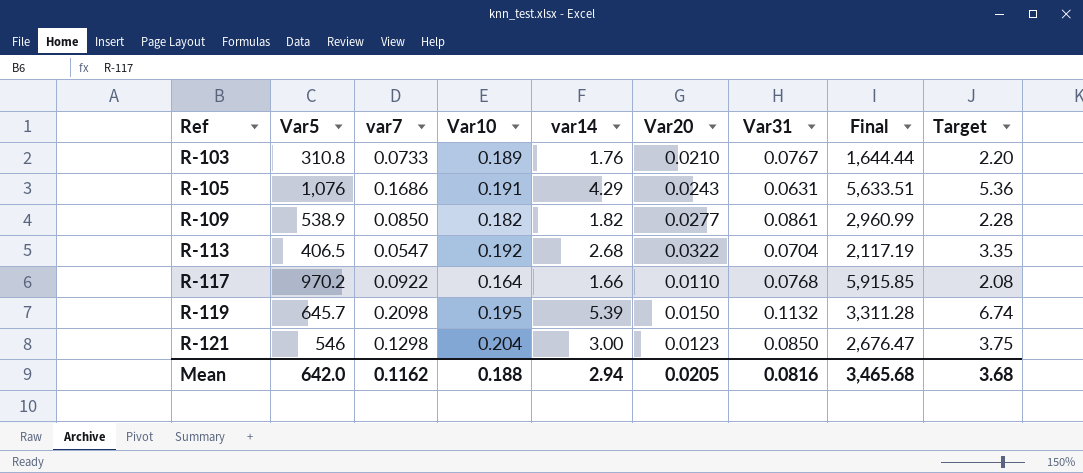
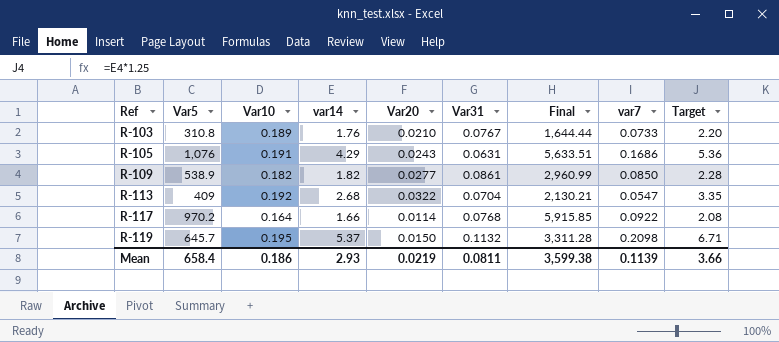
column var7 | position: 3 -> 8
row R-121: 546 | 0.1298 | 0.204 | 3.00 | 0.0123 | 0.0850 | 2,676.47 | 3.75 -> none
R-113 | Var5: 406.5 -> 409
R-113 | Final: 2,117.19 -> 2,130.21
R-117 | Var20: 0.0110 -> 0.0114
R-119 | var14: 5.39 -> 5.37
R-119 | Target: 6.74 -> 6.71
Mean | Var5: 642.0 -> 658.4
Mean | Var10: 0.188 -> 0.186
Mean | var14: 2.94 -> 2.93
Mean | Var20: 0.0205 -> 0.0219
Mean | Var31: 0.0816 -> 0.0811
Mean | Final: 3,465.68 -> 3,599.38
Mean | var7: 0.1162 -> 0.1139
Mean | Target: 3.68 -> 3.66

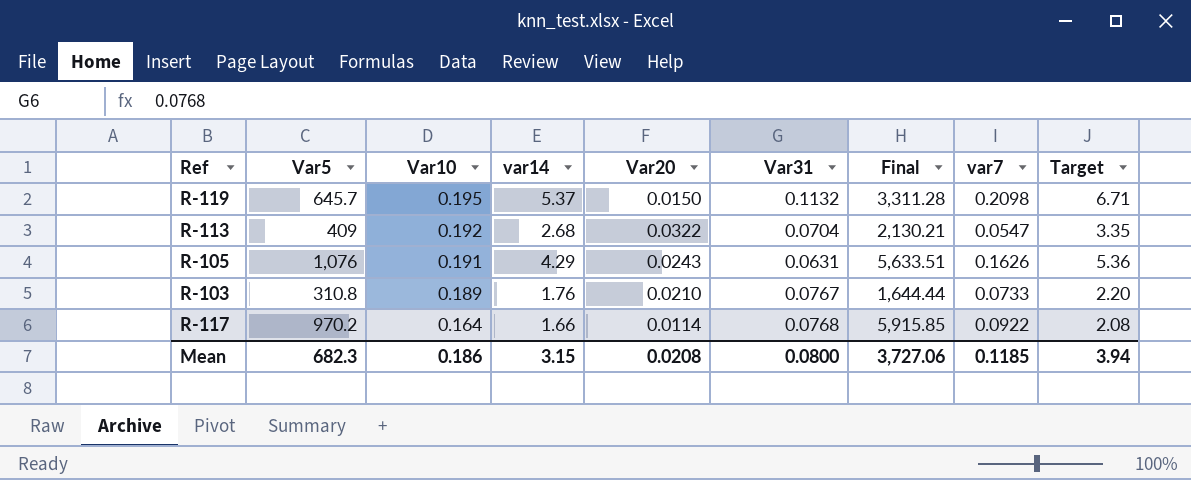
row order: Ref ascending -> Var10 descending
row R-109: 538.9 | 0.182 | 1.82 | 0.0277 | 0.0861 | 2,960.99 | 0.0850 | 2.28 -> none
R-105 | var7: 0.1686 -> 0.1626
Mean | Var5: 658.4 -> 682.3
Mean | var14: 2.93 -> 3.15
Mean | Var20: 0.0219 -> 0.0208
Mean | Var31: 0.0811 -> 0.0800
Mean | Final: 3,599.38 -> 3,727.06
Mean | var7: 0.1139 -> 0.1185
Mean | Target: 3.66 -> 3.94

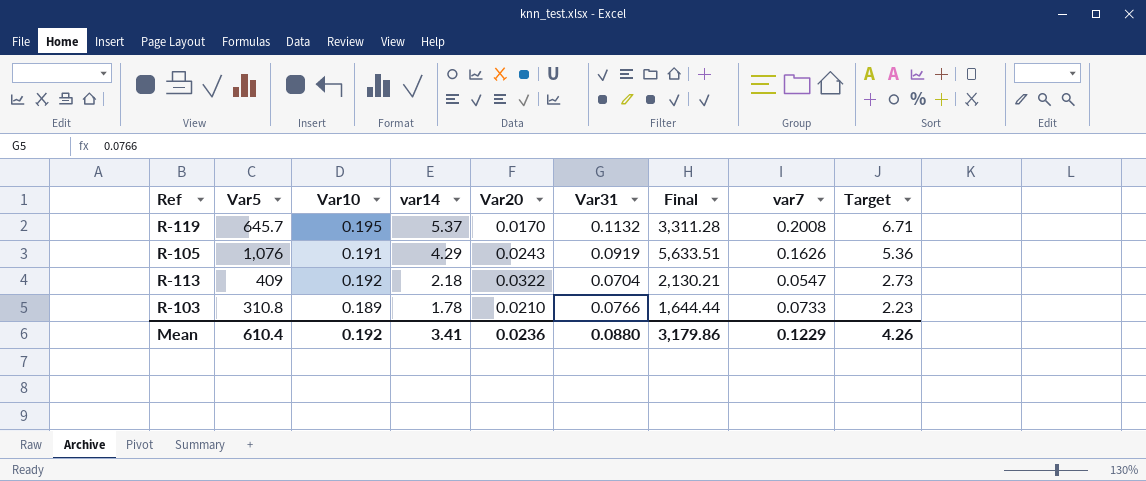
row order: Var10 descending -> var14 descending
row R-117: 970.2 | 0.164 | 1.66 | 0.0114 | 0.0768 | 5,915.85 | 0.0922 | 2.08 -> none
R-119 | Var20: 0.0150 -> 0.0170
R-119 | var7: 0.2098 -> 0.2008
R-105 | Var31: 0.0631 -> 0.0919
R-113 | var14: 2.68 -> 2.18
R-113 | Target: 3.35 -> 2.73
R-103 | var14: 1.76 -> 1.78
R-103 | Var31: 0.0767 -> 0.0766
R-103 | Target: 2.20 -> 2.23
Mean | Var5: 682.3 -> 610.4
Mean | Var10: 0.186 -> 0.192
Mean | var14: 3.15 -> 3.41
Mean | Var20: 0.0208 -> 0.0236
Mean | Var31: 0.0800 -> 0.0880
Mean | Final: 3,727.06 -> 3,179.86
Mean | var7: 0.1185 -> 0.1229
Mean | Target: 3.94 -> 4.26

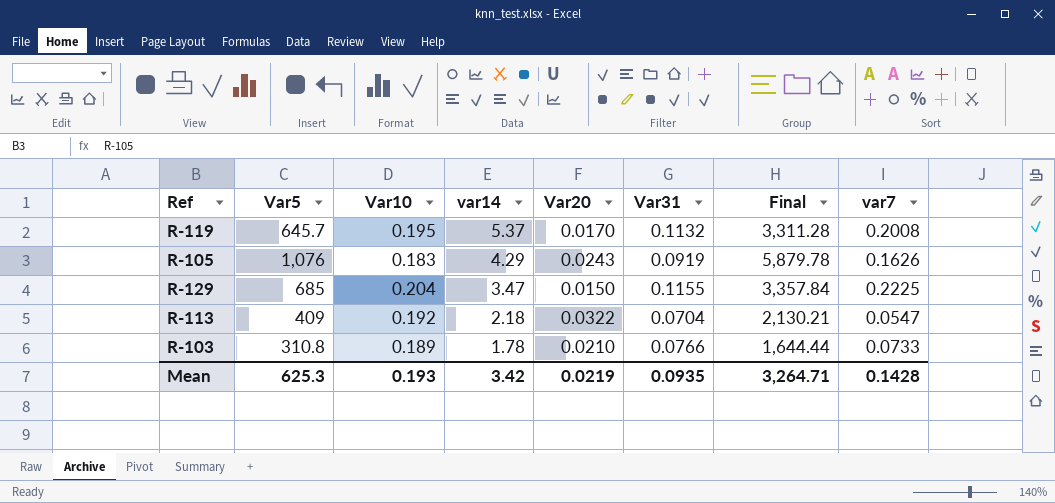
column Target | formula: [var14] * 1.25 -> none
R-105 | Var10: 0.191 -> 0.183
R-105 | Final: 5,633.51 -> 5,879.78
row R-129: none -> 685 | 0.204 | 3.47 | 0.0150 | 0.1155 | 3,357.84 | 0.2225
Mean | Var5: 610.4 -> 625.3
Mean | Var10: 0.192 -> 0.193
Mean | var14: 3.41 -> 3.42
Mean | Var20: 0.0236 -> 0.0219
Mean | Var31: 0.0880 -> 0.0935
Mean | Final: 3,179.86 -> 3,264.71
Mean | var7: 0.1229 -> 0.1428

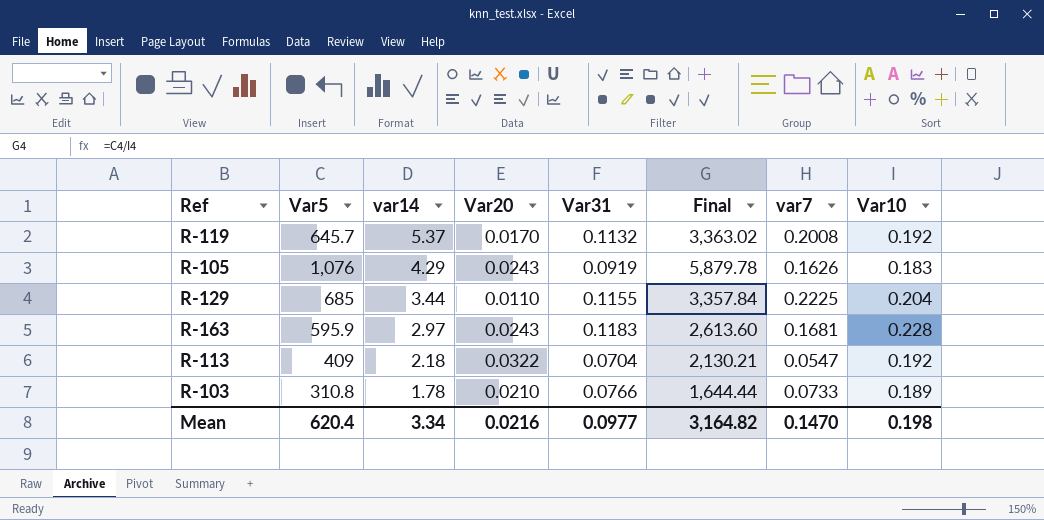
column Var10 | position: 3 -> 8
R-119 | Final: 3,311.28 -> 3,363.02
R-119 | Var10: 0.195 -> 0.192
R-129 | var14: 3.47 -> 3.44
R-129 | Var20: 0.0150 -> 0.0110
row R-163: none -> 595.9 | 2.97 | 0.0243 | 0.1183 | 2,613.60 | 0.1681 | 0.228
Mean | Var5: 625.3 -> 620.4
Mean | var14: 3.42 -> 3.34
Mean | Var20: 0.0219 -> 0.0216
Mean | Var31: 0.0935 -> 0.0977
Mean | Final: 3,264.71 -> 3,164.82
Mean | var7: 0.1428 -> 0.1470
Mean | Var10: 0.193 -> 0.198

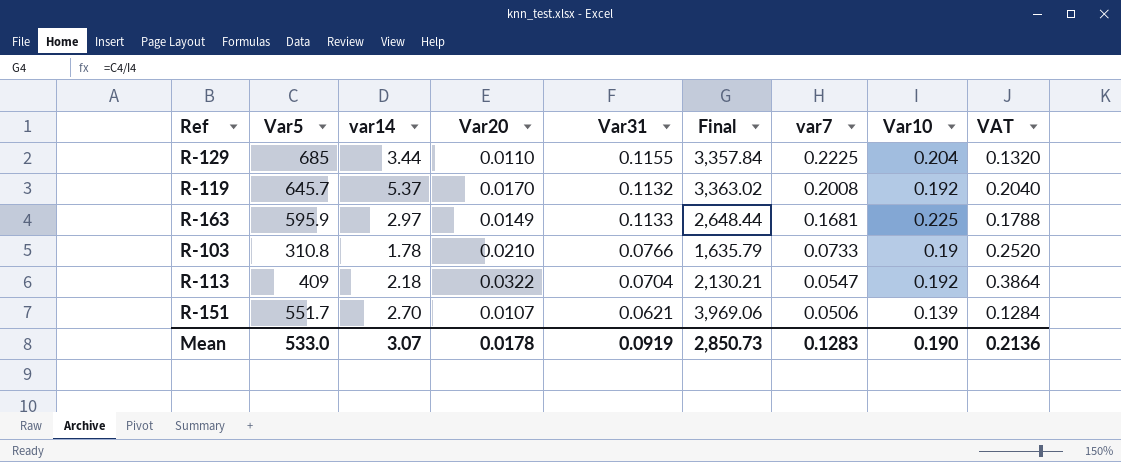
row order: var14 descending -> var7 descending
column VAT | formula: none -> [Var20] * 12
row R-105: 1,076 | 4.29 | 0.0243 | 0.0919 | 5,879.78 | 0.1626 | 0.183 -> none
R-163 | Var20: 0.0243 -> 0.0149
R-163 | Var31: 0.1183 -> 0.1133
R-163 | Final: 2,613.60 -> 2,648.44
R-163 | Var10: 0.228 -> 0.225
R-103 | Final: 1,644.44 -> 1,635.79
R-103 | Var10: 0.189 -> 0.19
row R-151: none -> 551.7 | 2.70 | 0.0107 | 0.0621 | 3,969.06 | 0.0506 | 0.139 | 0.1284
Mean | Var5: 620.4 -> 533.0
Mean | var14: 3.34 -> 3.07
Mean | Var20: 0.0216 -> 0.0178
Mean | Var31: 0.0977 -> 0.0919
Mean | Final: 3,164.82 -> 2,850.73
Mean | var7: 0.1470 -> 0.1283
Mean | Var10: 0.198 -> 0.190

